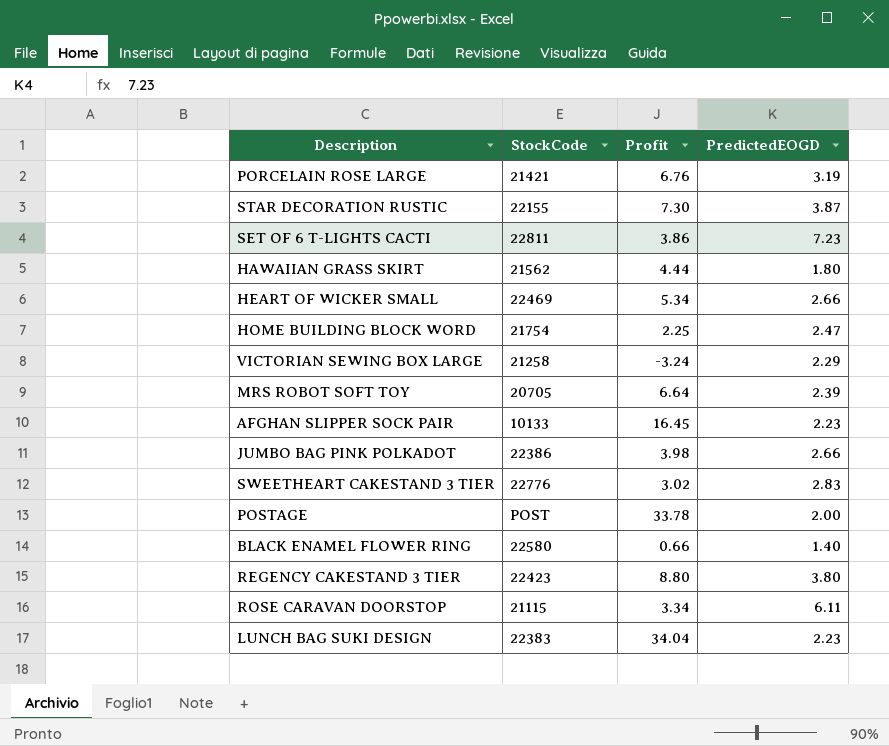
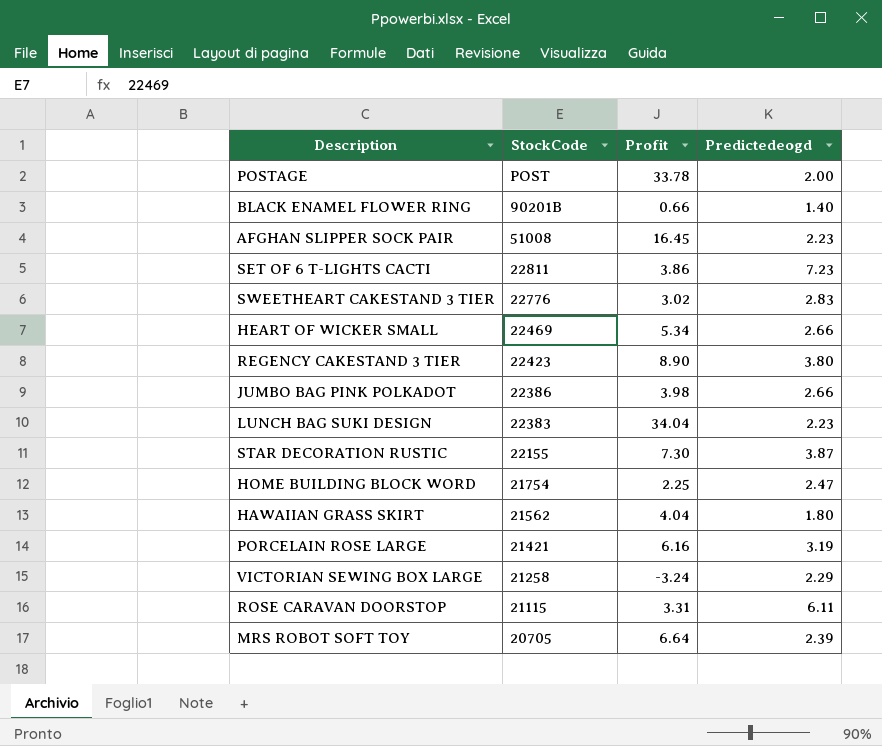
row order: none -> StockCode descending
column name: PredictedEOGD -> Predictedeogd
BLACK ENAMEL FLOWER RING | StockCode: 22580 -> 90201B
AFGHAN SLIPPER SOCK PAIR | StockCode: 10133 -> 51008
REGENCY CAKESTAND 3 TIER | Profit: 8.80 -> 8.90
HAWAIIAN GRASS SKIRT | Profit: 4.44 -> 4.04
PORCELAIN ROSE LARGE | Profit: 6.76 -> 6.16
ROSE CARAVAN DOORSTOP | Profit: 3.34 -> 3.31

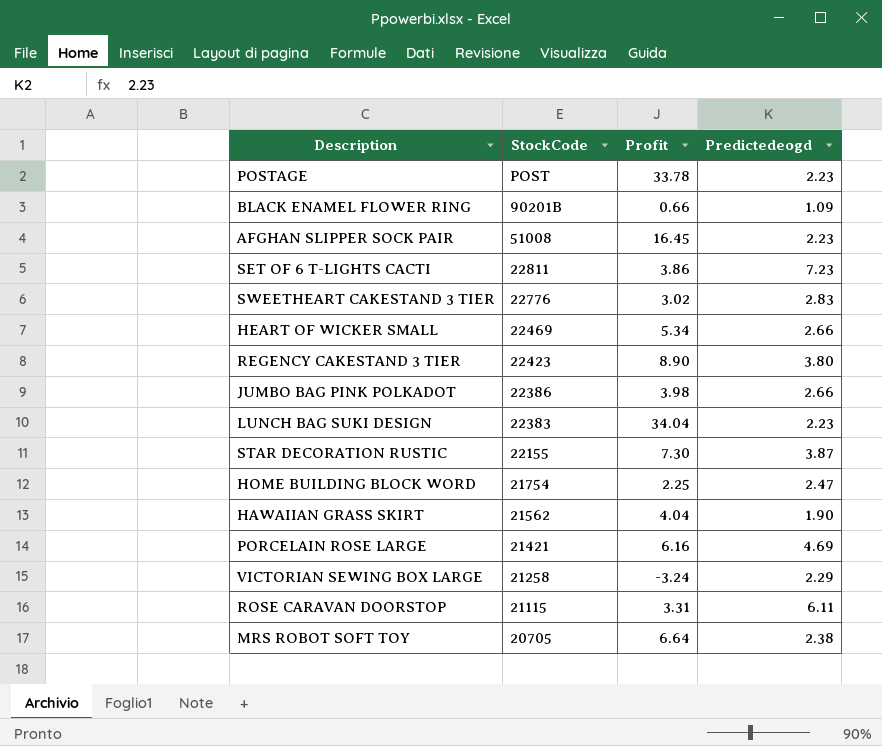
POSTAGE | Predictedeogd: 2.00 -> 2.23
BLACK ENAMEL FLOWER RING | Predictedeogd: 1.40 -> 1.09
HAWAIIAN GRASS SKIRT | Predictedeogd: 1.80 -> 1.90
PORCELAIN ROSE LARGE | Predictedeogd: 3.19 -> 4.69
MRS ROBOT SOFT TOY | Predictedeogd: 2.39 -> 2.38

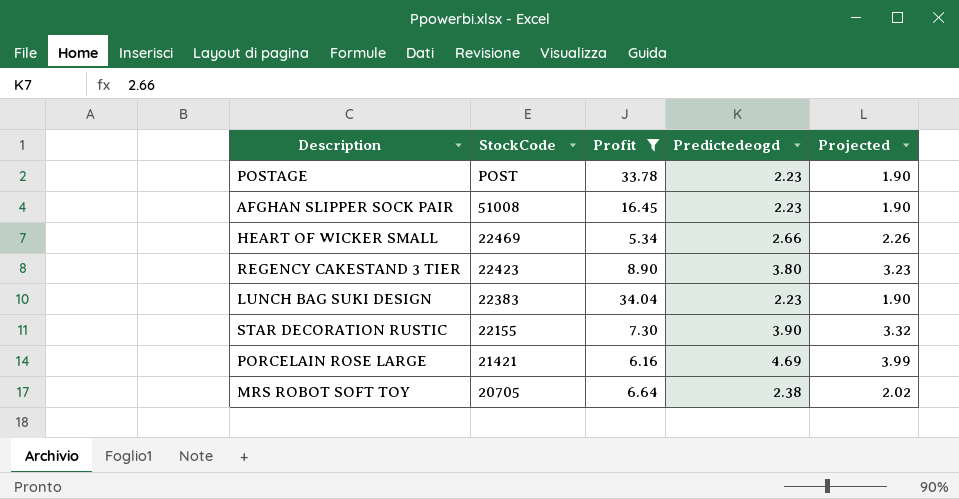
filter: none -> Profit >= 5.34
column Projected | formula: none -> [Predictedeogd] * 0.85
STAR DECORATION RUSTIC | Predictedeogd: 3.87 -> 3.90

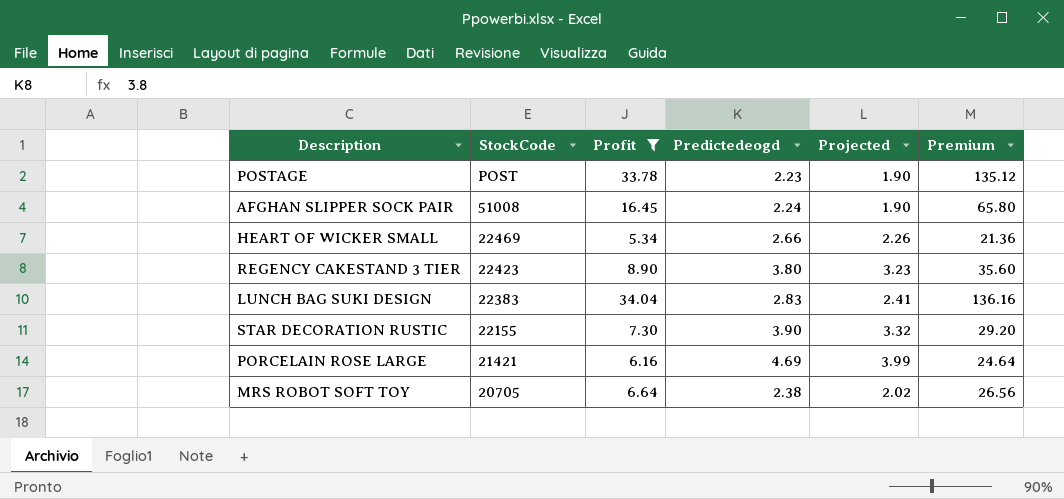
column Premium | formula: none -> [Profit] * 4
AFGHAN SLIPPER SOCK PAIR | Predictedeogd: 2.23 -> 2.24
LUNCH BAG SUKI DESIGN | Predictedeogd: 2.23 -> 2.83
LUNCH BAG SUKI DESIGN | Projected: 1.90 -> 2.41

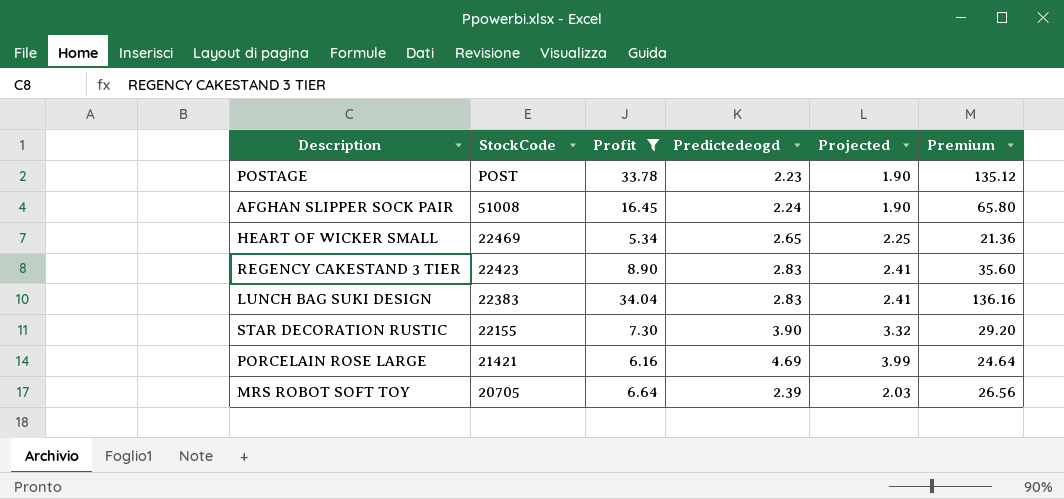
HEART OF WICKER SMALL | Predictedeogd: 2.66 -> 2.65
HEART OF WICKER SMALL | Projected: 2.26 -> 2.25
REGENCY CAKESTAND 3 TIER | Predictedeogd: 3.80 -> 2.83
REGENCY CAKESTAND 3 TIER | Projected: 3.23 -> 2.41
MRS ROBOT SOFT TOY | Predictedeogd: 2.38 -> 2.39
MRS ROBOT SOFT TOY | Projected: 2.02 -> 2.03

